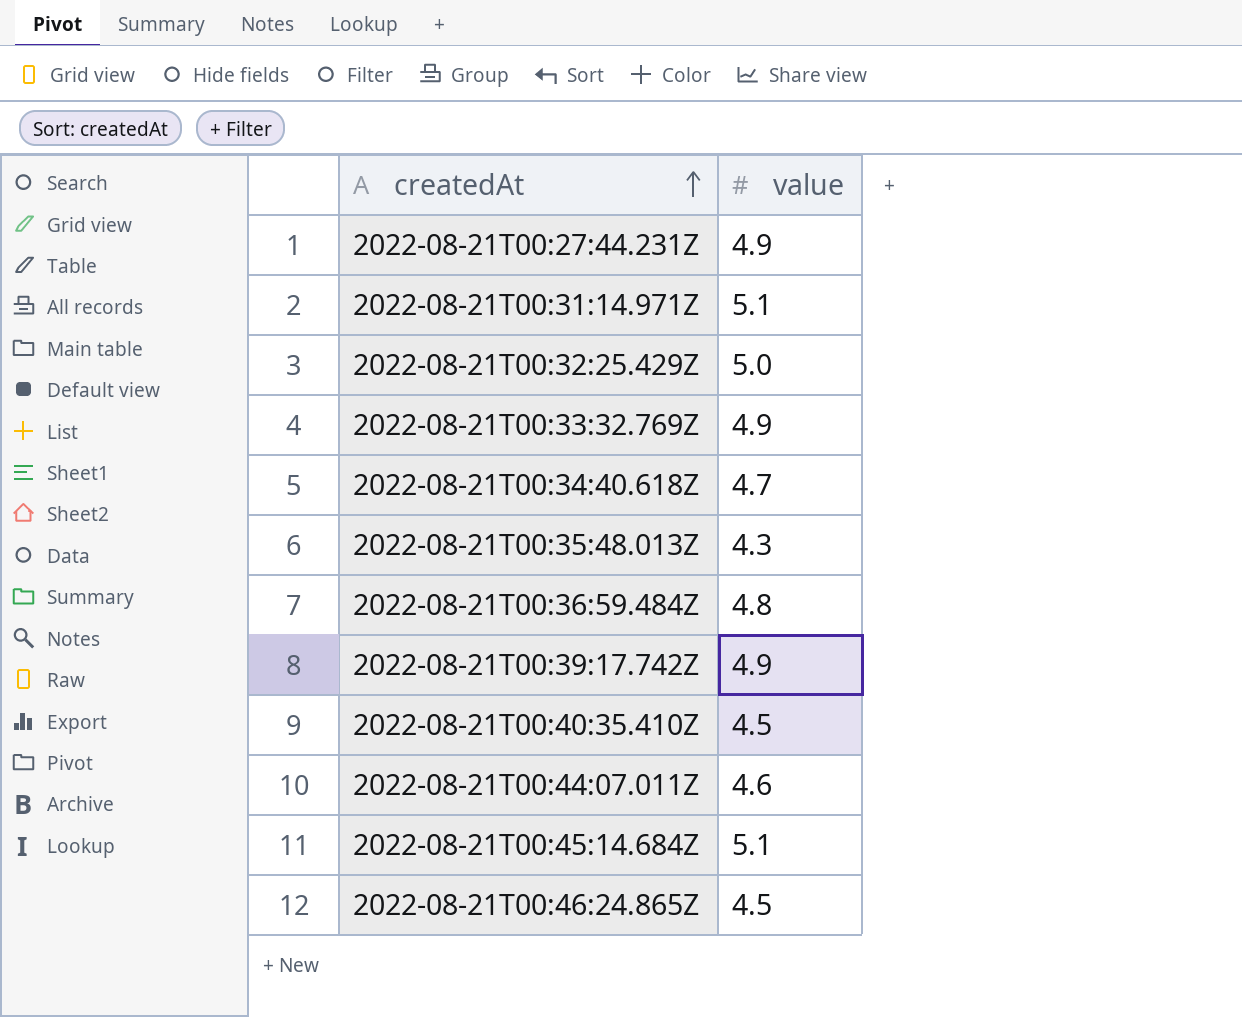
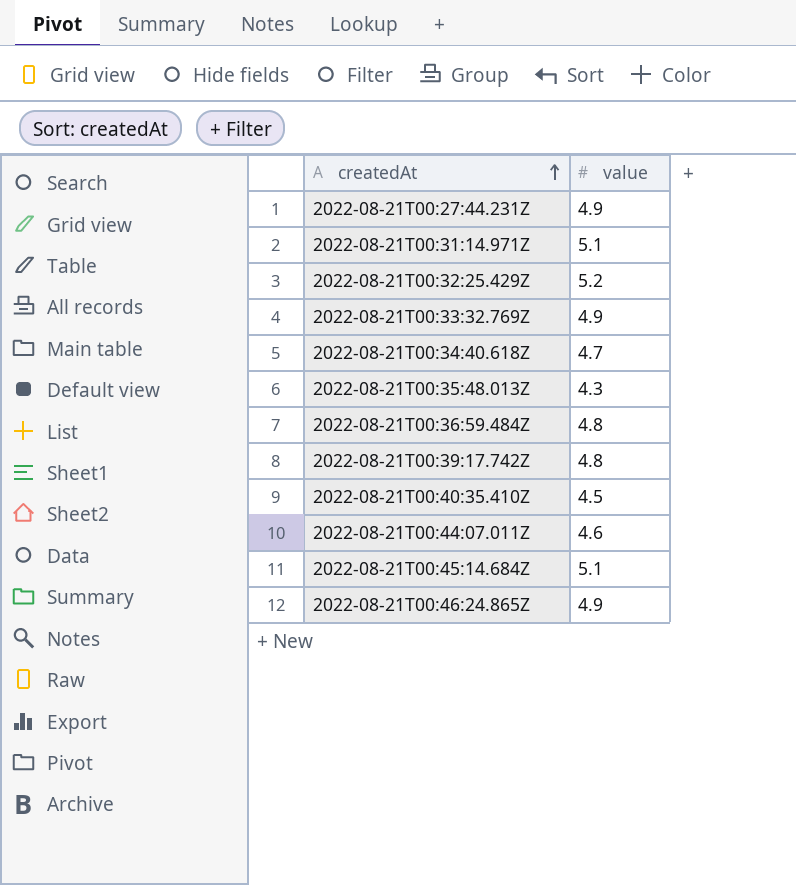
2022-08-21T00:32:25.429Z | value: 5.0 -> 5.2
2022-08-21T00:39:17.742Z | value: 4.9 -> 4.8
2022-08-21T00:46:24.865Z | value: 4.5 -> 4.9

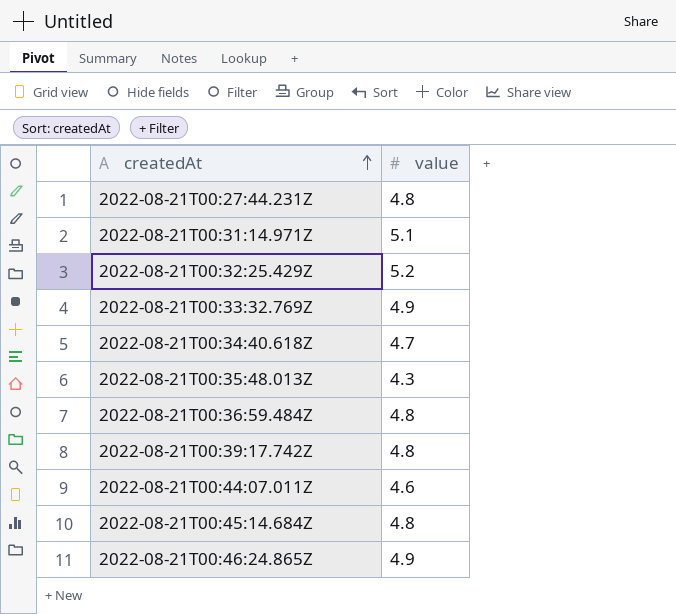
row 2022-08-21T00:40:35.410Z: 4.5 -> none
2022-08-21T00:27:44.231Z | value: 4.9 -> 4.8
2022-08-21T00:45:14.684Z | value: 5.1 -> 4.8

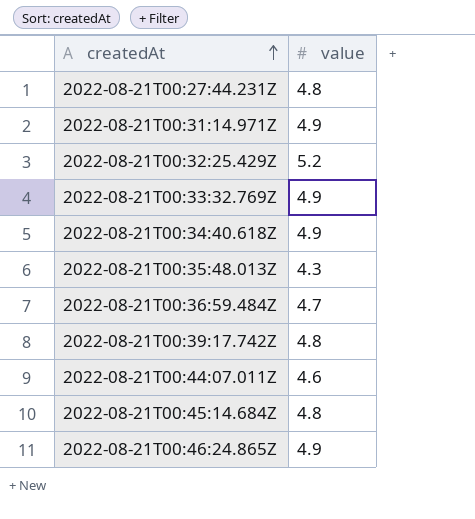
2022-08-21T00:31:14.971Z | value: 5.1 -> 4.9
2022-08-21T00:34:40.618Z | value: 4.7 -> 4.9
2022-08-21T00:36:59.484Z | value: 4.8 -> 4.7

